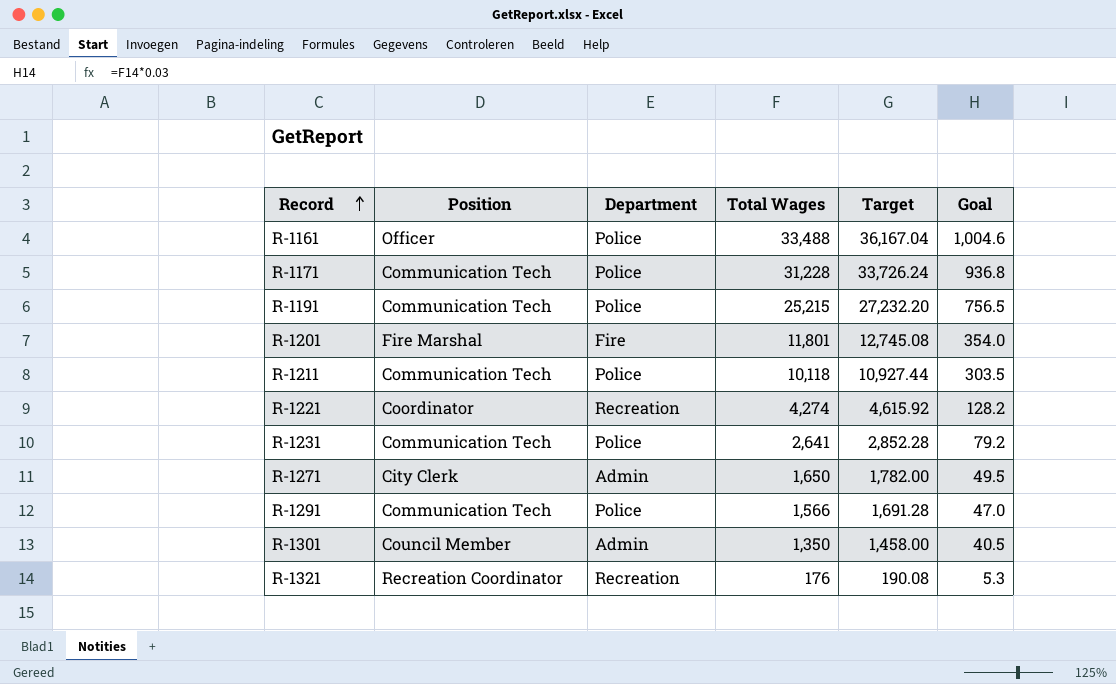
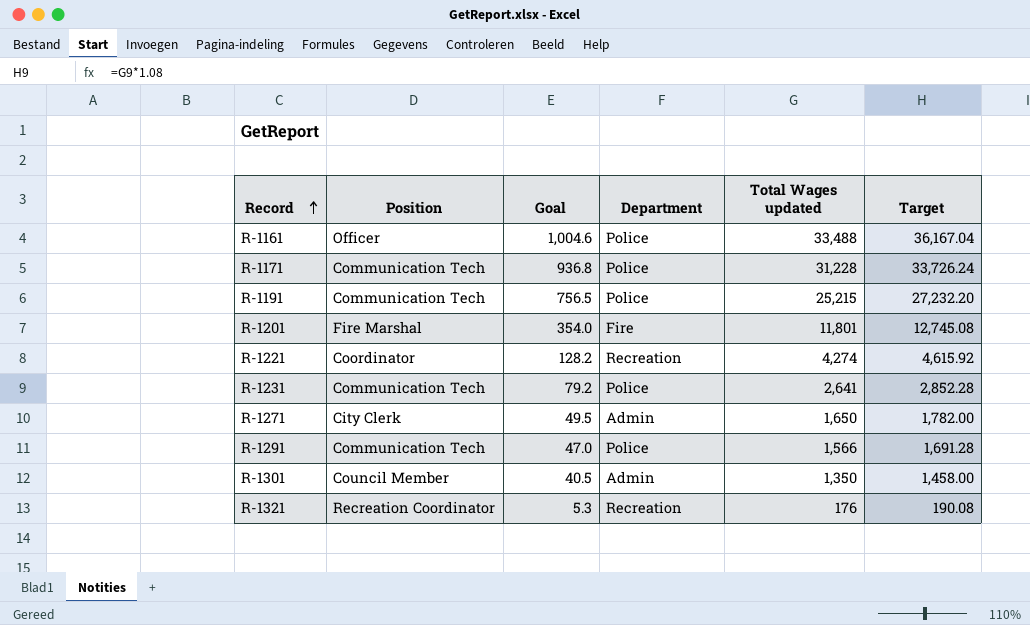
column Goal | position: 6 -> 3
column name: Total Wages -> Total Wages updated
row R-1211: Communication Tech | Police | 10,118 | 10,927.44 | 303.5 -> none

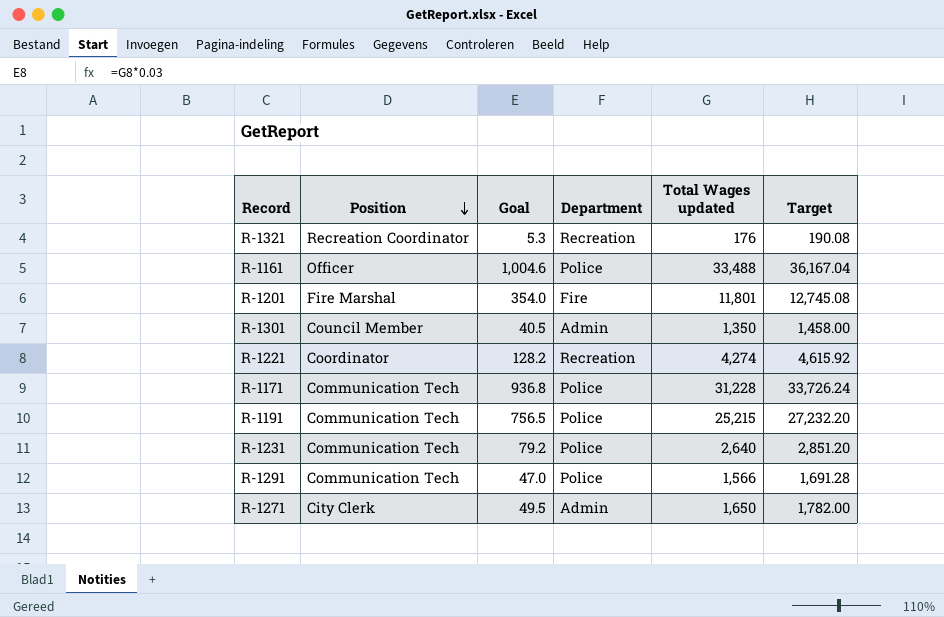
row order: Record ascending -> Position descending
R-1231 | Total Wages updated: 2,641 -> 2,640
R-1231 | Target: 2,852.28 -> 2,851.20

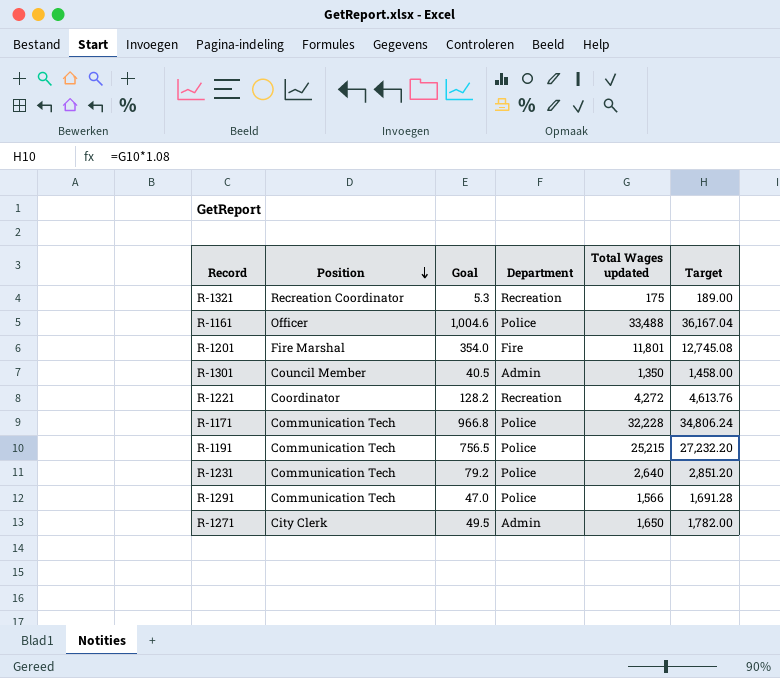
R-1321 | Total Wages updated: 176 -> 175
R-1321 | Target: 190.08 -> 189.00
R-1221 | Total Wages updated: 4,274 -> 4,272
R-1221 | Target: 4,615.92 -> 4,613.76
R-1171 | Goal: 936.8 -> 966.8
R-1171 | Total Wages updated: 31,228 -> 32,228
R-1171 | Target: 33,726.24 -> 34,806.24

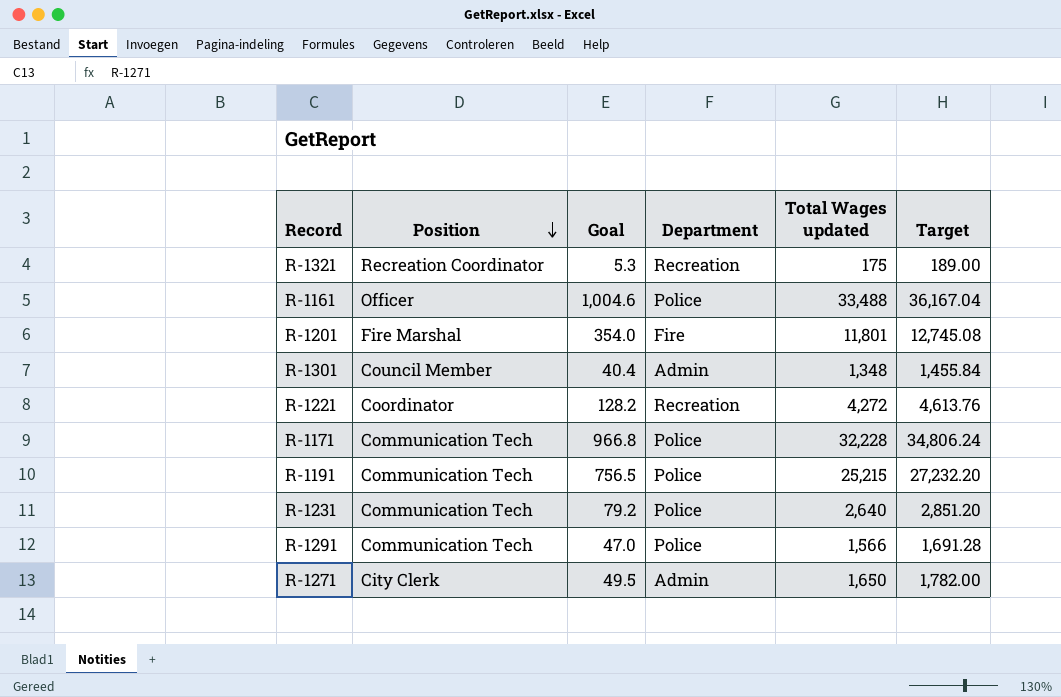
R-1301 | Goal: 40.5 -> 40.4
R-1301 | Total Wages updated: 1,350 -> 1,348
R-1301 | Target: 1,458.00 -> 1,455.84

